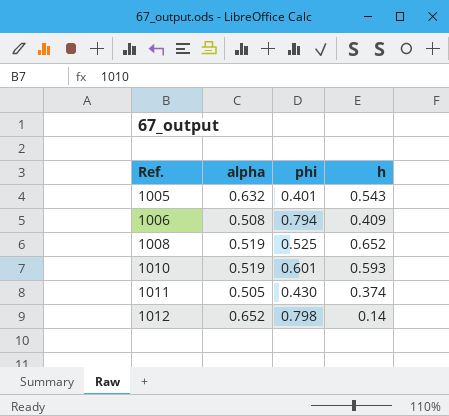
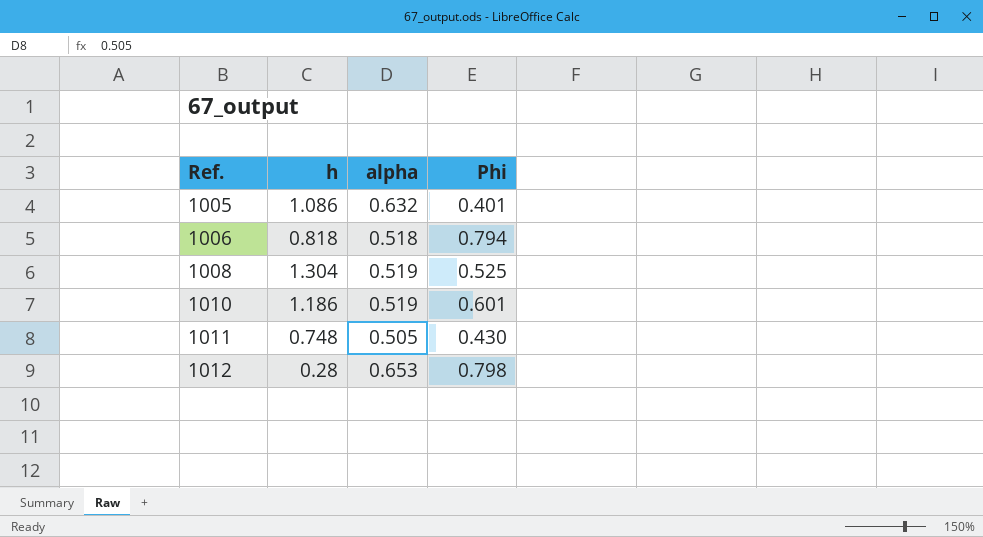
column h | position: 4 -> 2
column name: phi -> Phi
1005 | h: 0.543 -> 1.086
1006 | h: 0.409 -> 0.818
1006 | alpha: 0.508 -> 0.518
1008 | h: 0.652 -> 1.304
1010 | h: 0.593 -> 1.186
1011 | h: 0.374 -> 0.748
1012 | h: 0.14 -> 0.28
1012 | alpha: 0.652 -> 0.653

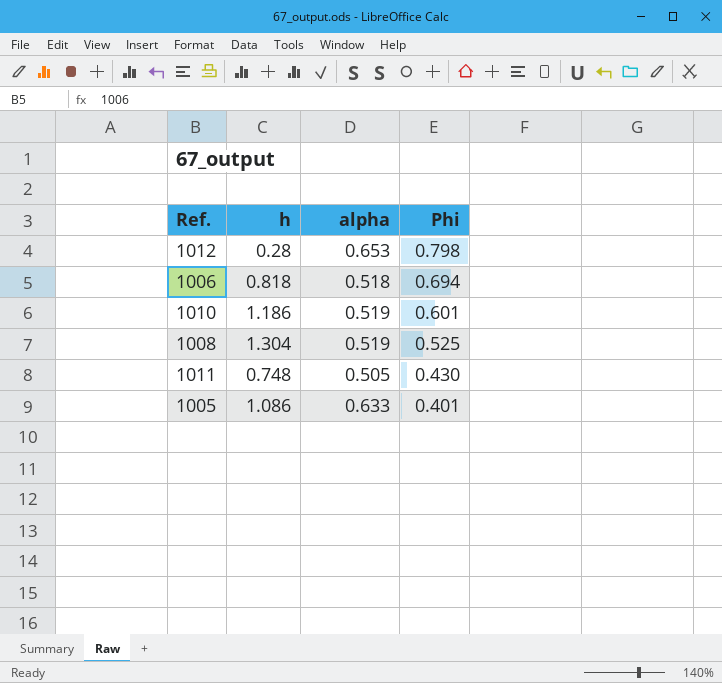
row order: Ref. ascending -> Phi descending
1006 | Phi: 0.794 -> 0.694
1005 | alpha: 0.632 -> 0.633

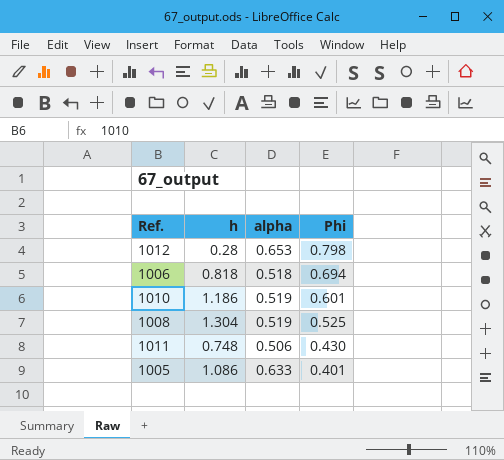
1011 | alpha: 0.505 -> 0.506

